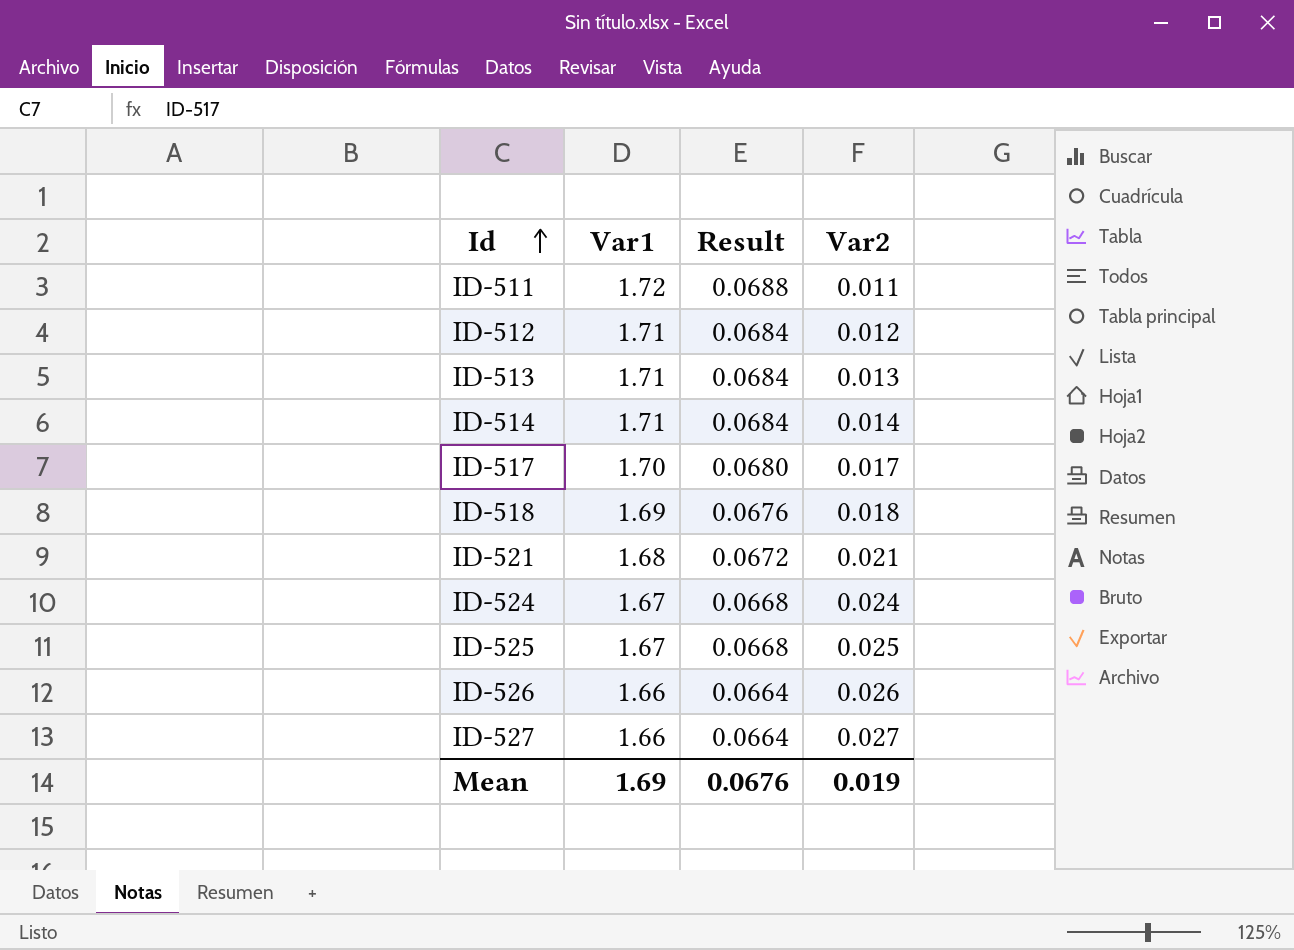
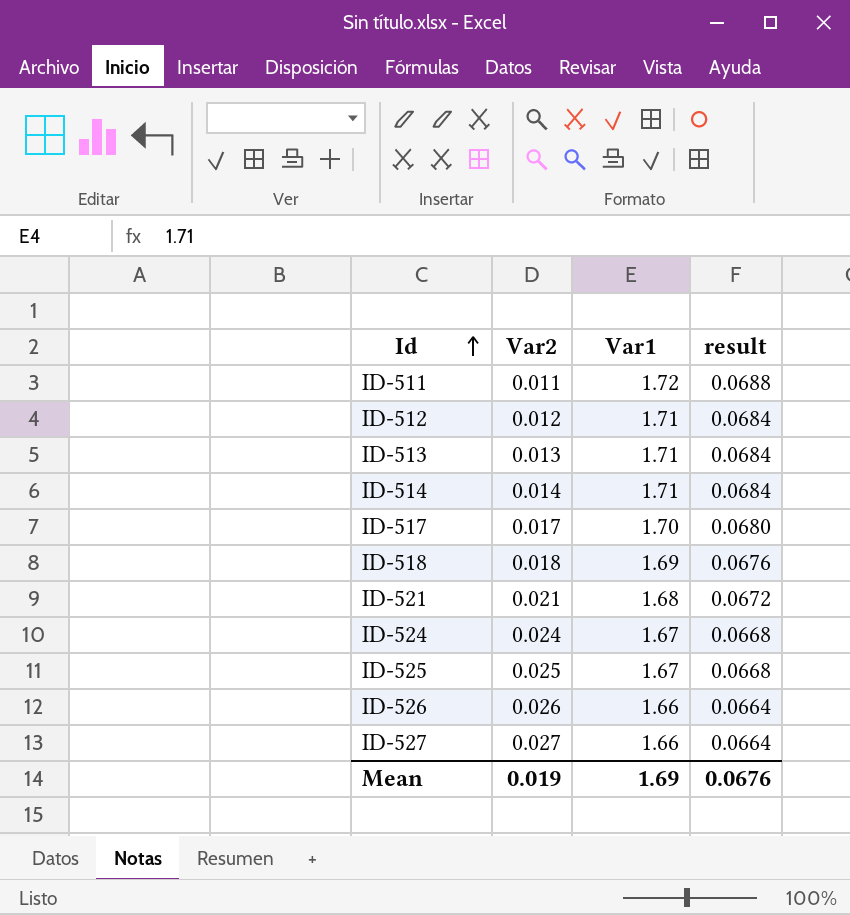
column Var2 | position: 4 -> 2
column name: Result -> result

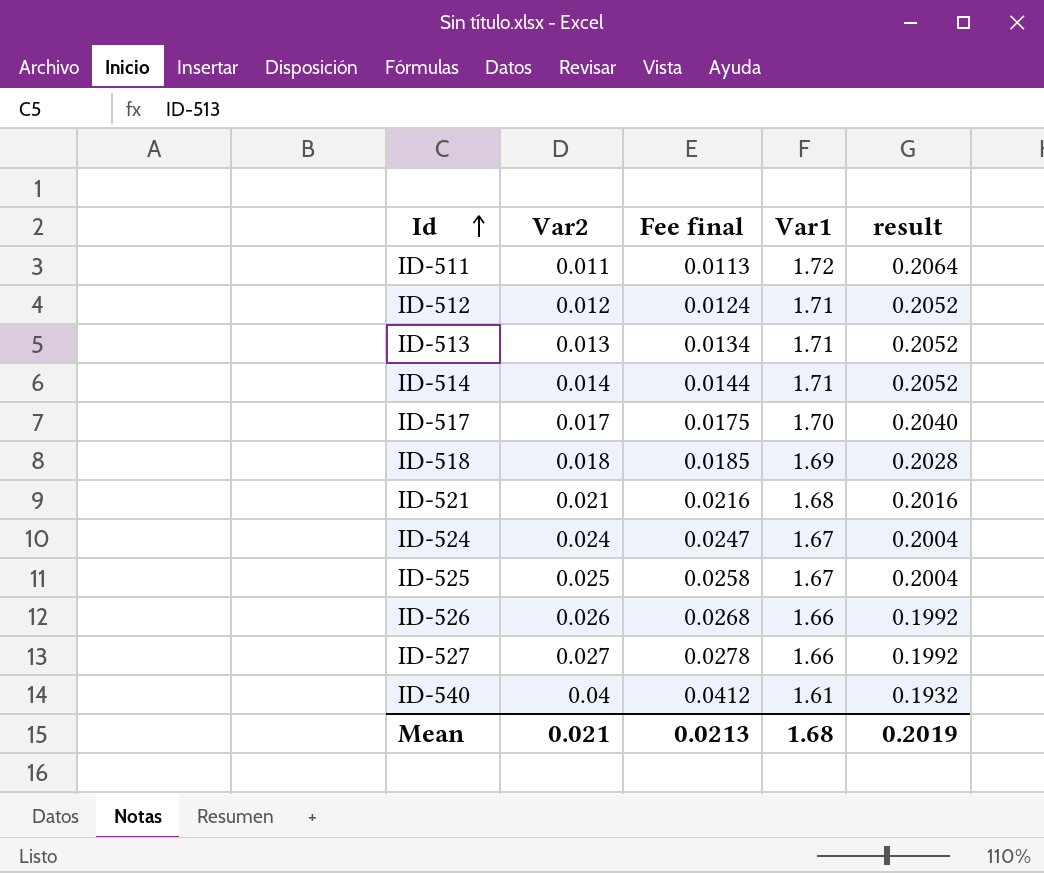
column Fee final | formula: none -> [Var2] * 1.03
column result | formula: [Var1] * 0.04 -> [Var1] * 0.12
row ID-540: none -> 0.04 | 0.0412 | 1.61 | 0.1932
Mean | Var2: 0.019 -> 0.021
Mean | Var1: 1.69 -> 1.68
Mean | result: 0.0676 -> 0.2019

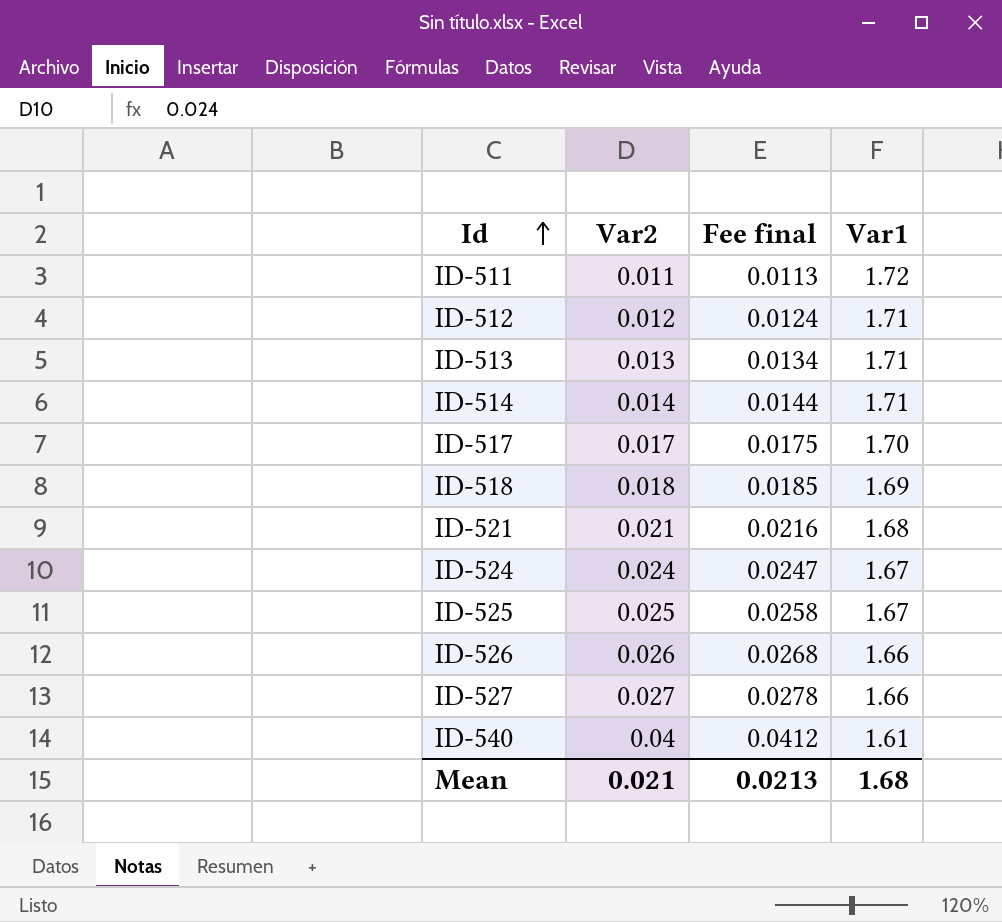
column result | formula: [Var1] * 0.12 -> none

